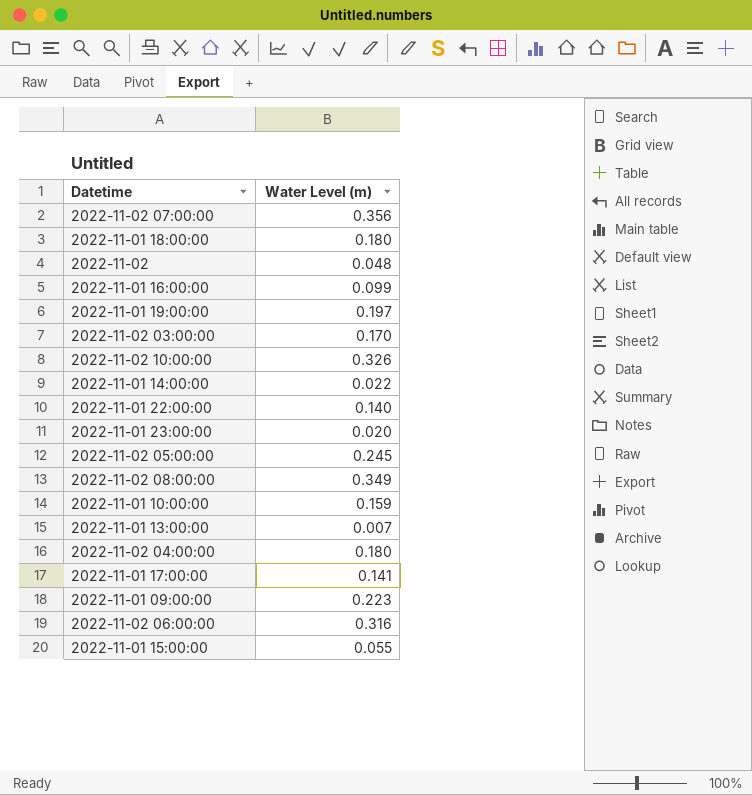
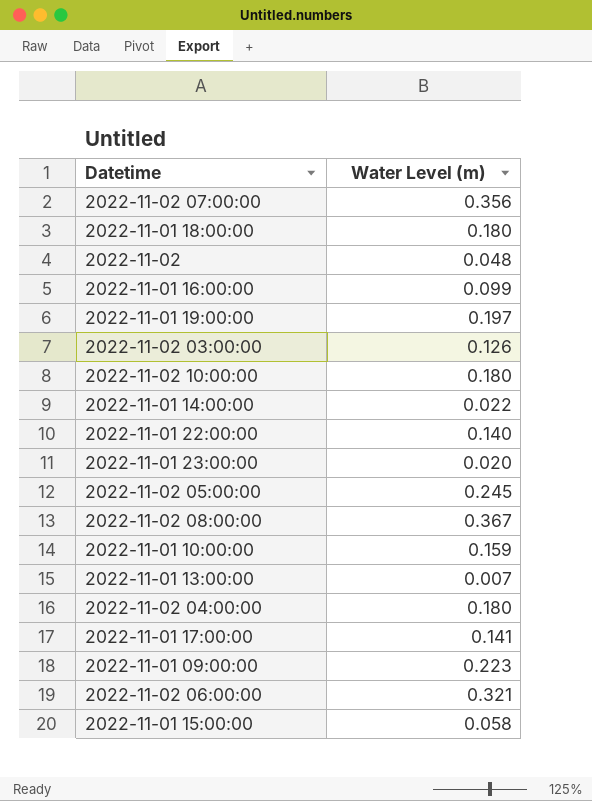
2022-11-02 03:00:00 | Water Level (m): 0.170 -> 0.126
2022-11-02 10:00:00 | Water Level (m): 0.326 -> 0.180
2022-11-02 08:00:00 | Water Level (m): 0.349 -> 0.367
2022-11-02 06:00:00 | Water Level (m): 0.316 -> 0.321
2022-11-01 15:00:00 | Water Level (m): 0.055 -> 0.058

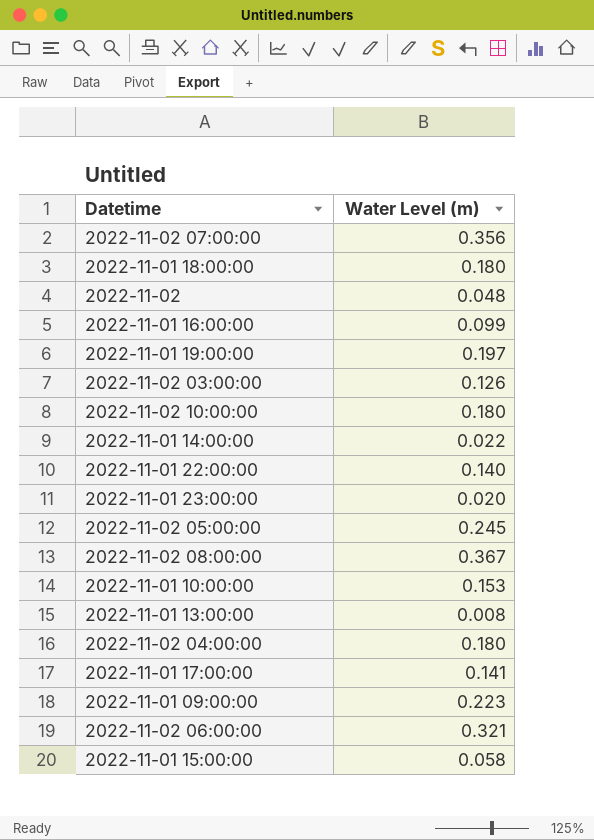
2022-11-01 10:00:00 | Water Level (m): 0.159 -> 0.153
2022-11-01 13:00:00 | Water Level (m): 0.007 -> 0.008

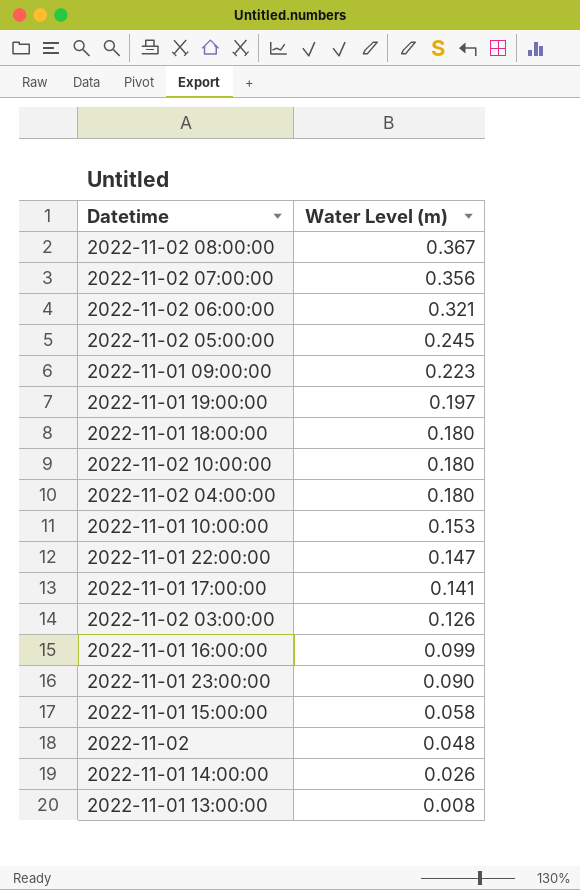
row order: none -> Water Level (m) descending
2022-11-01 22:00:00 | Water Level (m): 0.140 -> 0.147
2022-11-01 23:00:00 | Water Level (m): 0.020 -> 0.090
2022-11-01 14:00:00 | Water Level (m): 0.022 -> 0.026

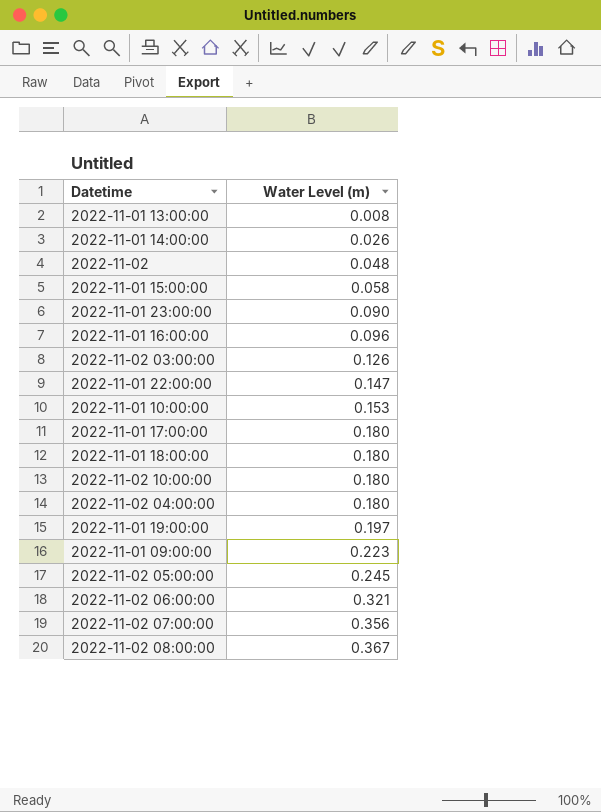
row order: Water Level (m) descending -> Water Level (m) ascending
2022-11-01 16:00:00 | Water Level (m): 0.099 -> 0.096
2022-11-01 17:00:00 | Water Level (m): 0.141 -> 0.180

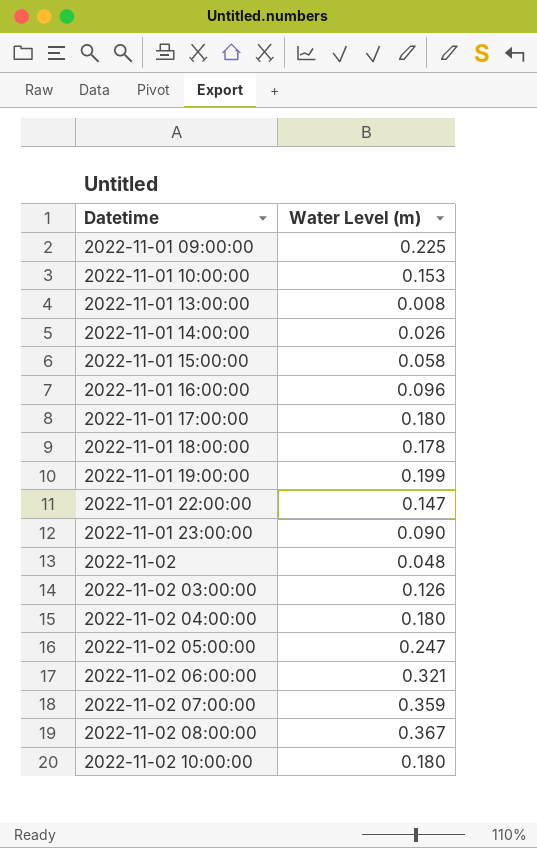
row order: Water Level (m) ascending -> Datetime ascending
2022-11-01 09:00:00 | Water Level (m): 0.223 -> 0.225
2022-11-01 18:00:00 | Water Level (m): 0.180 -> 0.178
2022-11-01 19:00:00 | Water Level (m): 0.197 -> 0.199
2022-11-02 05:00:00 | Water Level (m): 0.245 -> 0.247
2022-11-02 07:00:00 | Water Level (m): 0.356 -> 0.359

